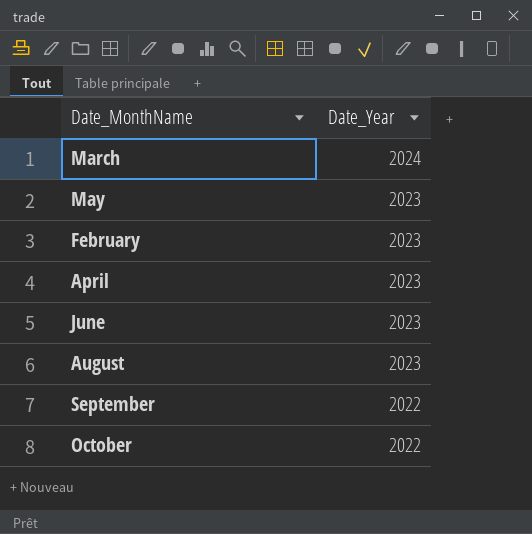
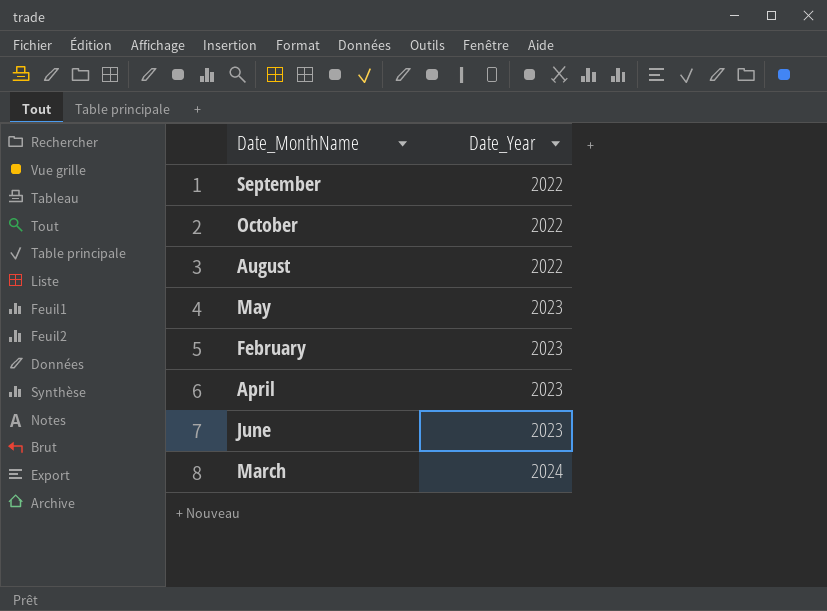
row order: Date_Year descending -> Date_Year ascending
August | Date_Year: 2023 -> 2022

